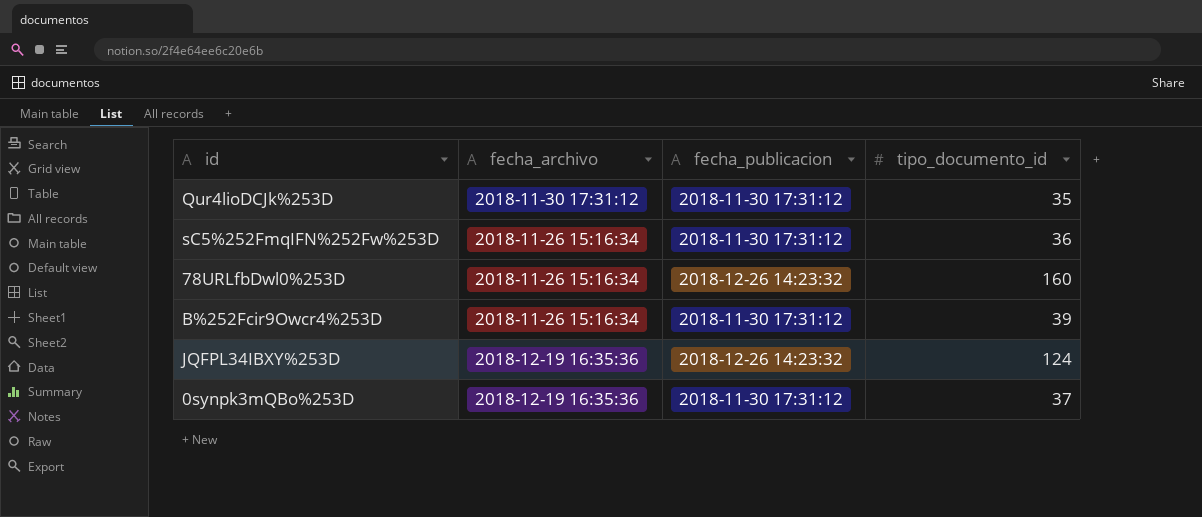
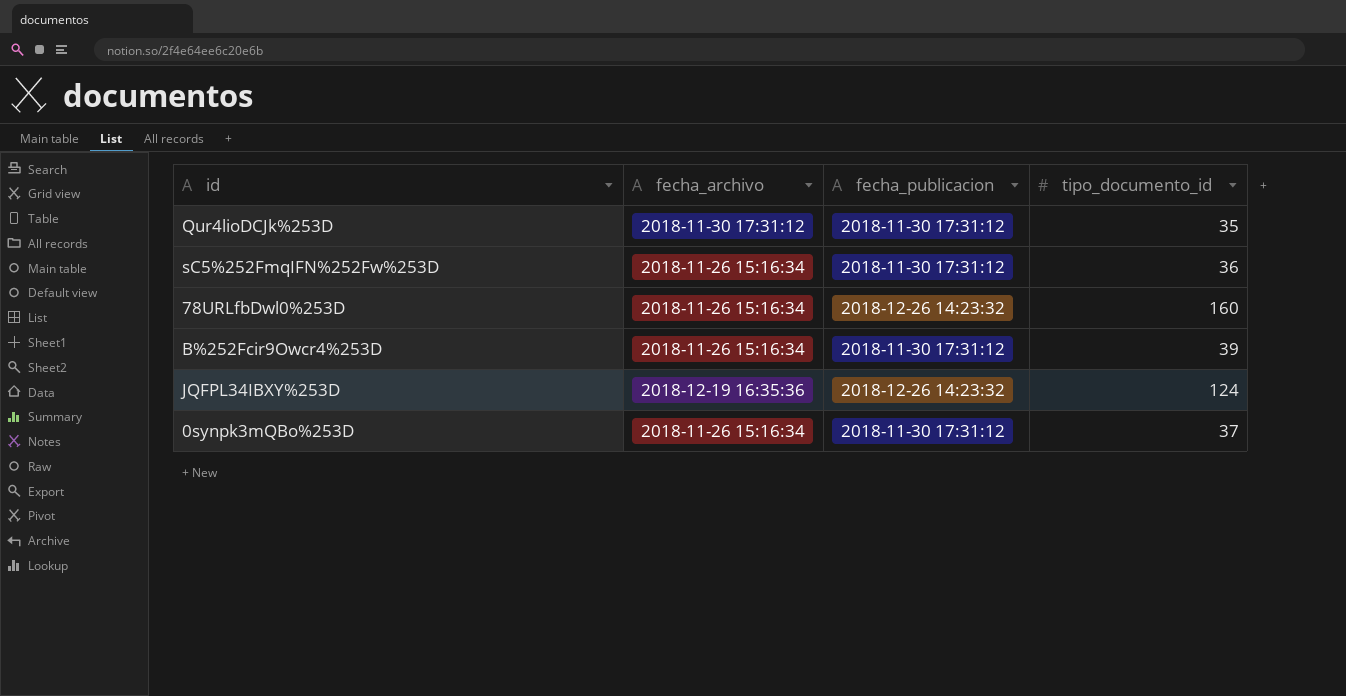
0synpk3mQBo%253D | fecha_archivo: 2018-12-19 16:35:36 -> 2018-11-26 15:16:34

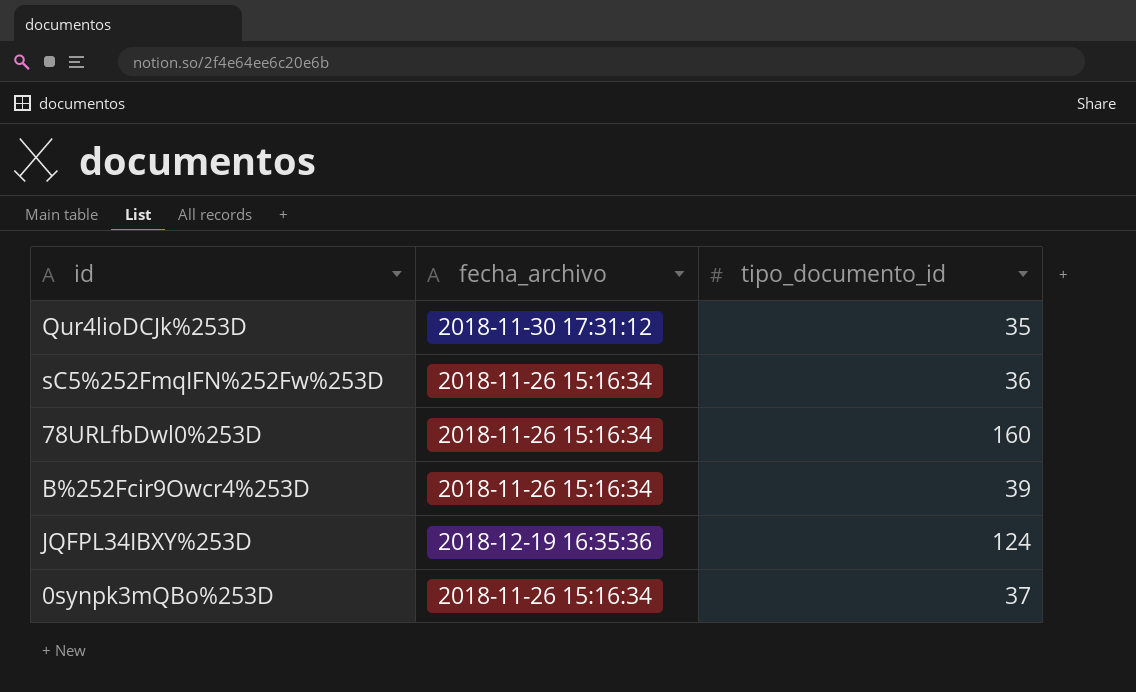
column fecha_publicacion | position: 3 -> none

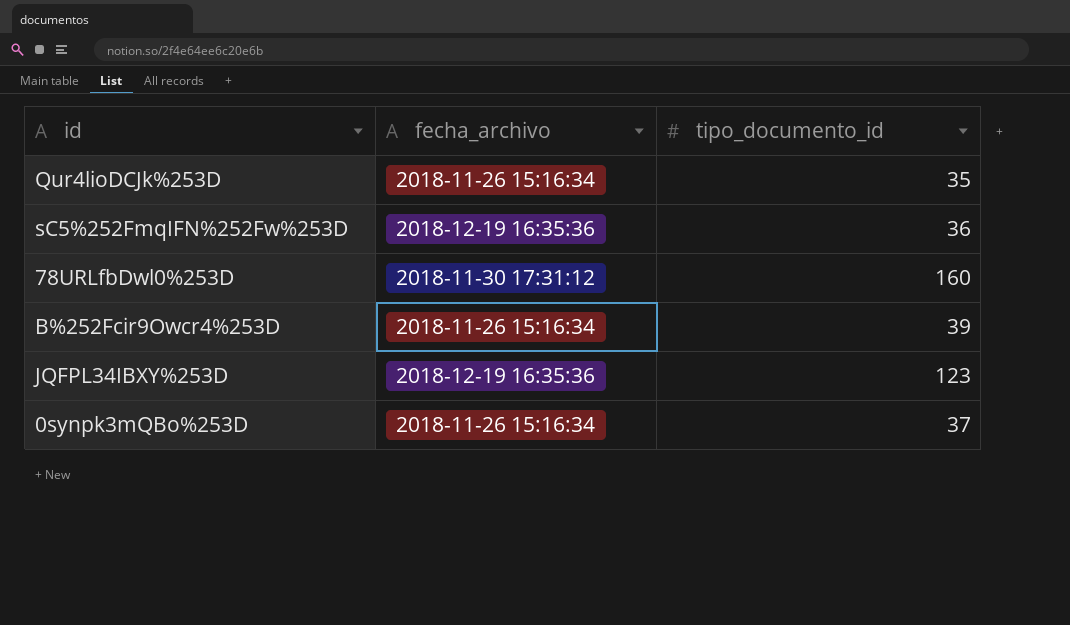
Qur4lioDCJk%253D | fecha_archivo: 2018-11-30 17:31:12 -> 2018-11-26 15:16:34
sC5%252FmqIFN%252Fw%253D | fecha_archivo: 2018-11-26 15:16:34 -> 2018-12-19 16:35:36
78URLfbDwl0%253D | fecha_archivo: 2018-11-26 15:16:34 -> 2018-11-30 17:31:12
JQFPL34IBXY%253D | tipo_documento_id: 124 -> 123

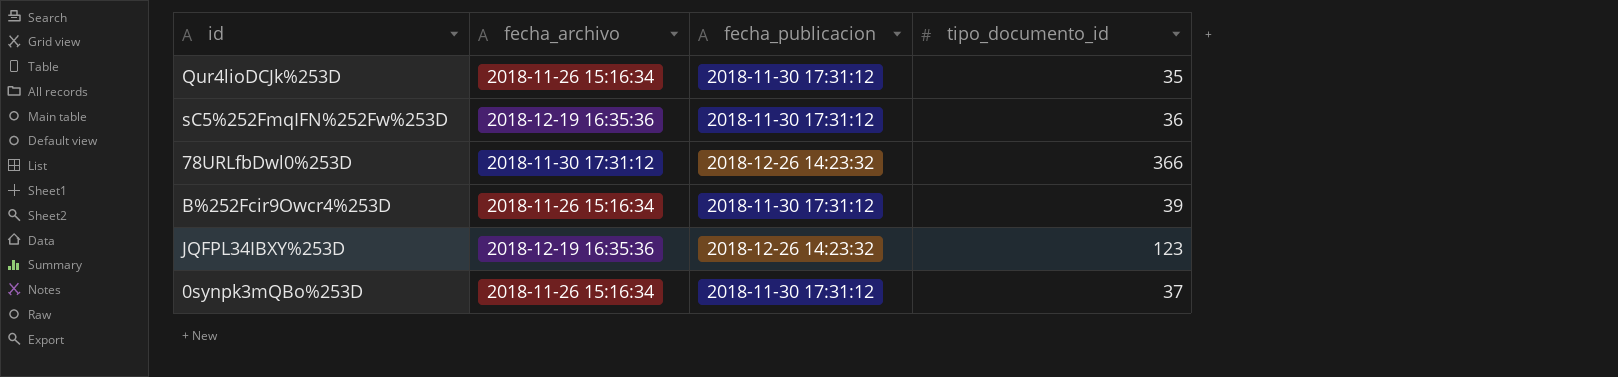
column fecha_publicacion | position: none -> 3
78URLfbDwl0%253D | tipo_documento_id: 160 -> 366

